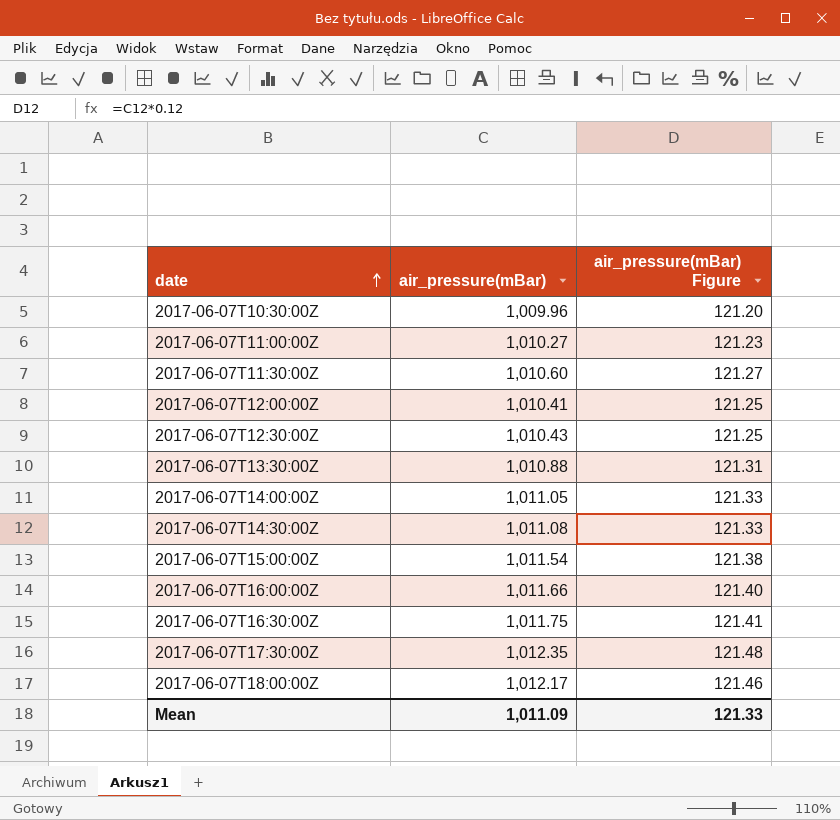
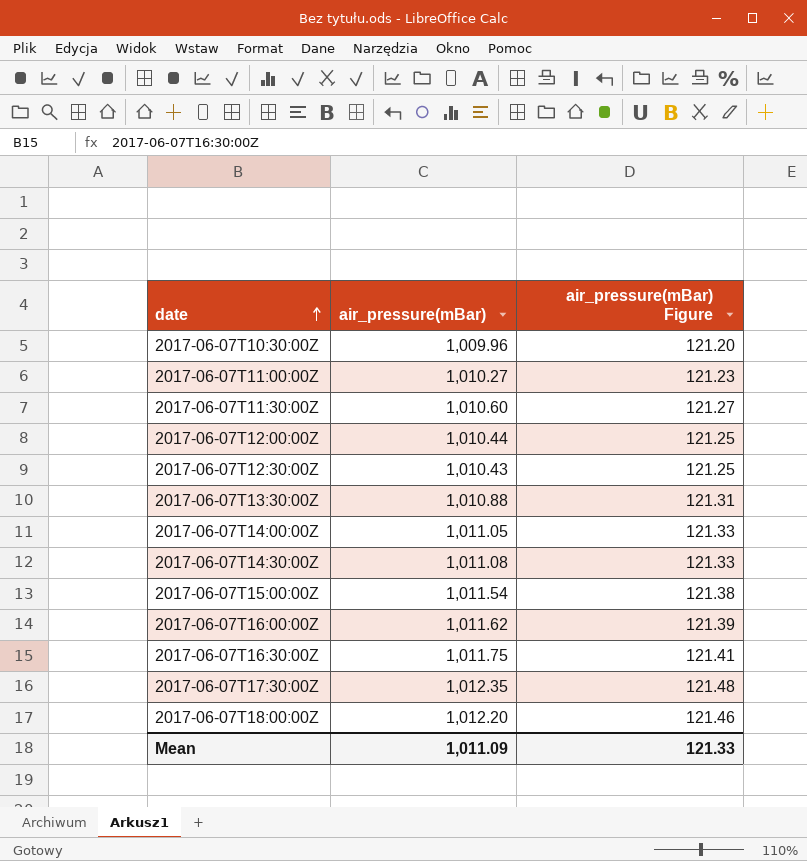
2017-06-07T12:00:00Z | air_pressure(mBar): 1,010.41 -> 1,010.44
2017-06-07T16:00:00Z | air_pressure(mBar): 1,011.66 -> 1,011.62
2017-06-07T16:00:00Z | air_pressure(mBar) Figure: 121.40 -> 121.39
2017-06-07T18:00:00Z | air_pressure(mBar): 1,012.17 -> 1,012.20

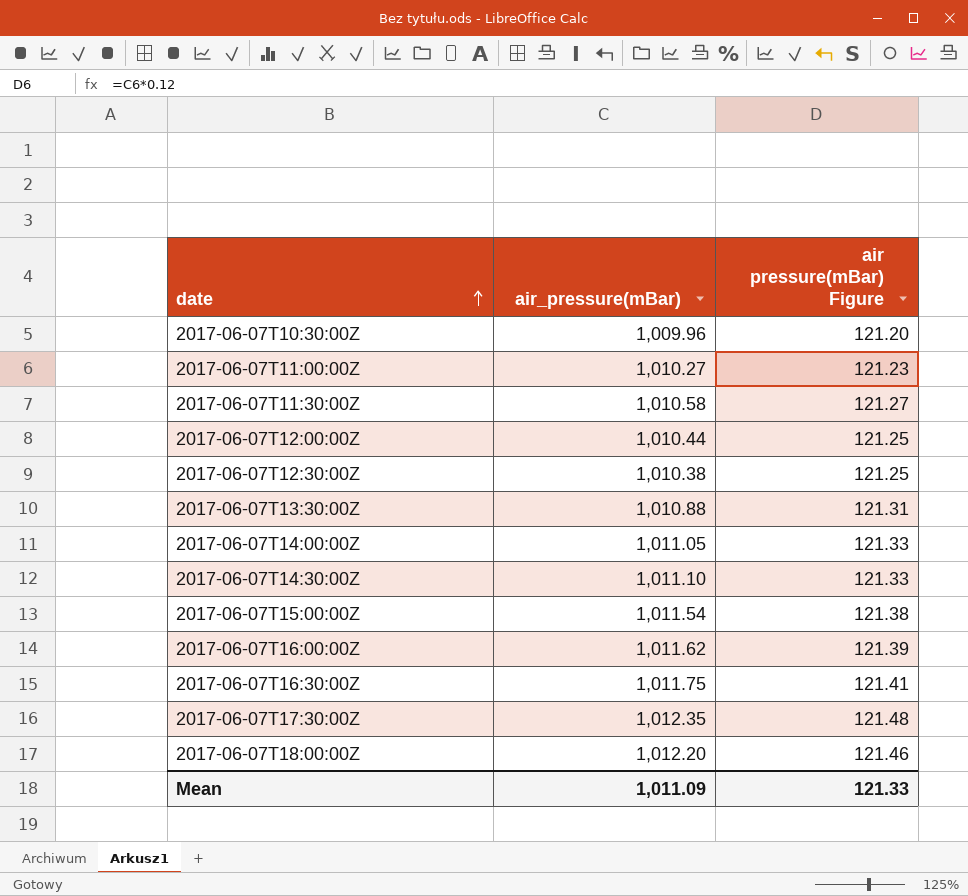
column name: air_pressure(mBar) Figure -> air pressure(mBar) Figure
2017-06-07T11:30:00Z | air_pressure(mBar): 1,010.60 -> 1,010.58
2017-06-07T12:30:00Z | air_pressure(mBar): 1,010.43 -> 1,010.38
2017-06-07T14:30:00Z | air_pressure(mBar): 1,011.08 -> 1,011.10

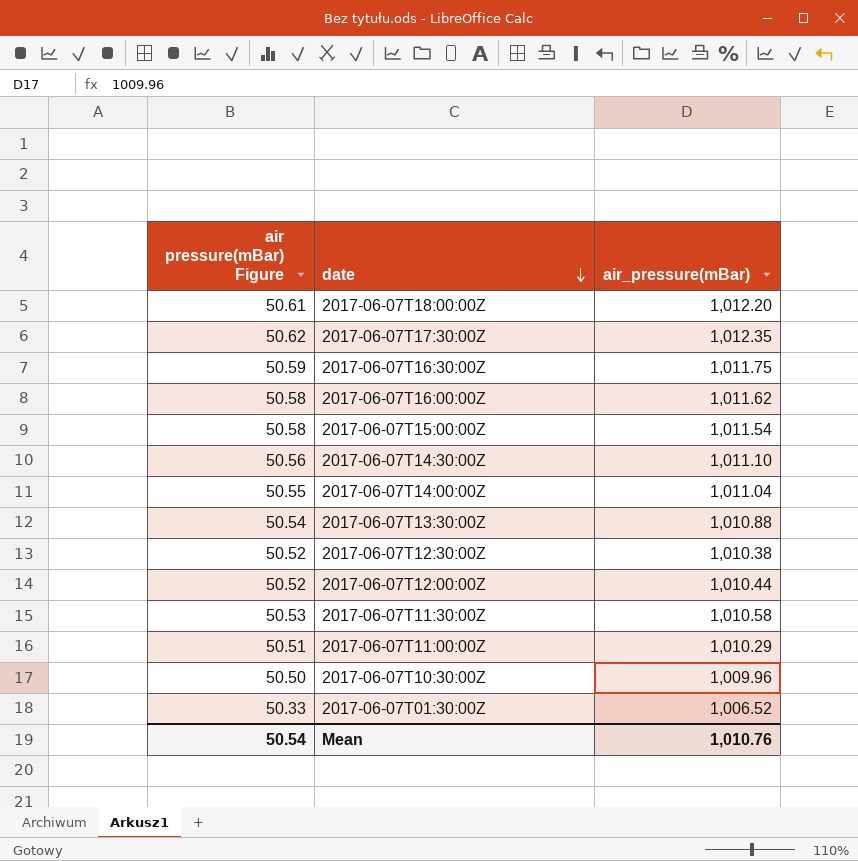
row order: date ascending -> date descending
column air pressure(mBar) Figure | formula: [air_pressure(mBar)] * 0.12 -> [air_pressure(mBar)] * 0.05
column air pressure(mBar) Figure | position: 3 -> 1
2017-06-07T14:00:00Z | air_pressure(mBar): 1,011.05 -> 1,011.04
2017-06-07T11:00:00Z | air_pressure(mBar): 1,010.27 -> 1,010.29
row 2017-06-07T01:30:00Z: none -> 50.33 | 1,006.52
Mean | air pressure(mBar) Figure: 121.33 -> 50.54
Mean | air_pressure(mBar): 1,011.09 -> 1,010.76

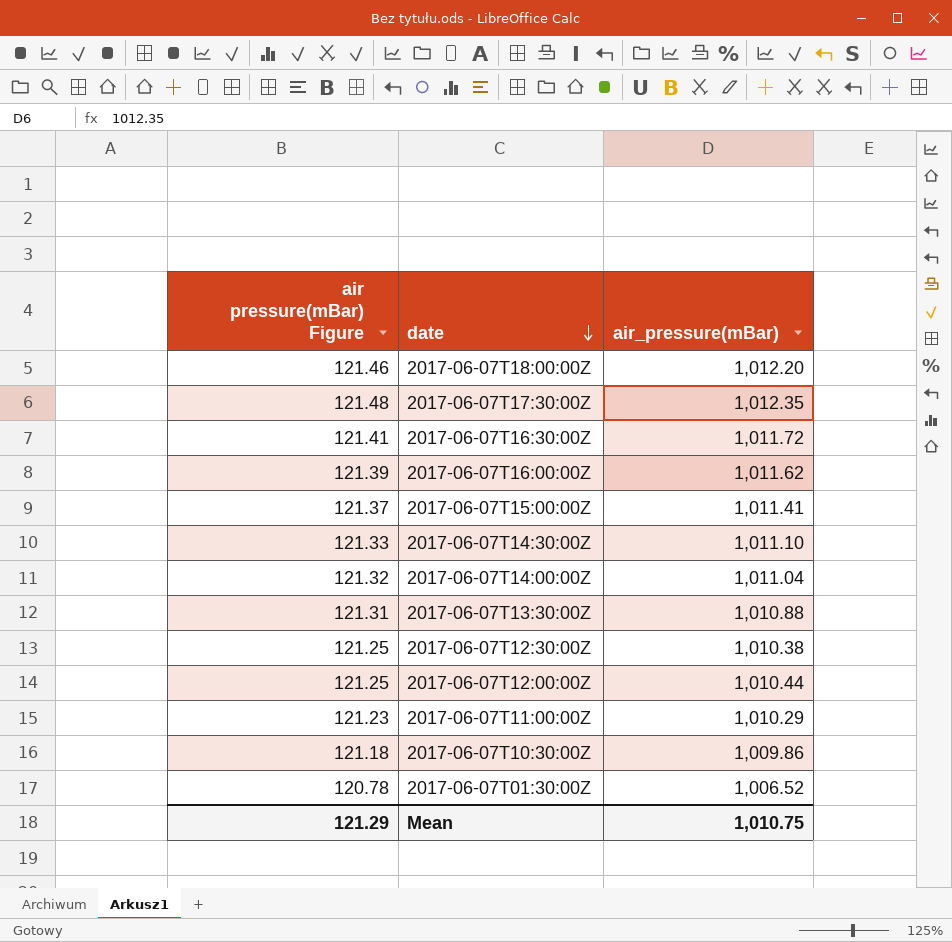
column air pressure(mBar) Figure | formula: [air_pressure(mBar)] * 0.05 -> [air_pressure(mBar)] * 0.12
row 2017-06-07T11:30:00Z: 50.53 | 1,010.58 -> none
2017-06-07T16:30:00Z | air_pressure(mBar): 1,011.75 -> 1,011.72
2017-06-07T15:00:00Z | air_pressure(mBar): 1,011.54 -> 1,011.41
2017-06-07T10:30:00Z | air_pressure(mBar): 1,009.96 -> 1,009.86
Mean | air pressure(mBar) Figure: 50.54 -> 121.29
Mean | air_pressure(mBar): 1,010.76 -> 1,010.75

